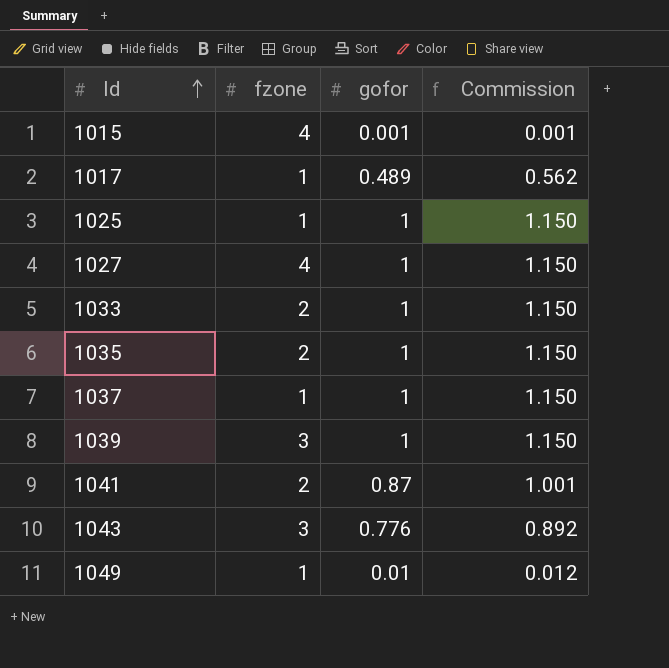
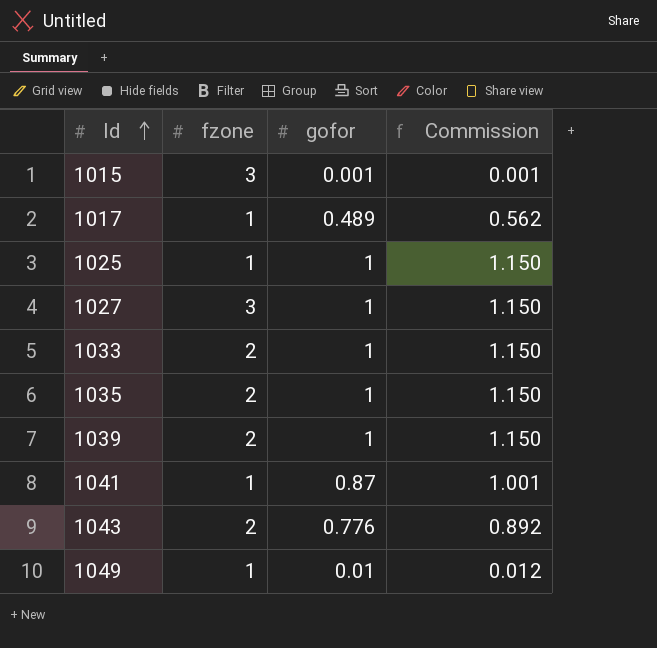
row 1037: 1 | 1 | 1.150 -> none
1015 | fzone: 4 -> 3
1027 | fzone: 4 -> 3
1039 | fzone: 3 -> 2
1041 | fzone: 2 -> 1
1043 | fzone: 3 -> 2

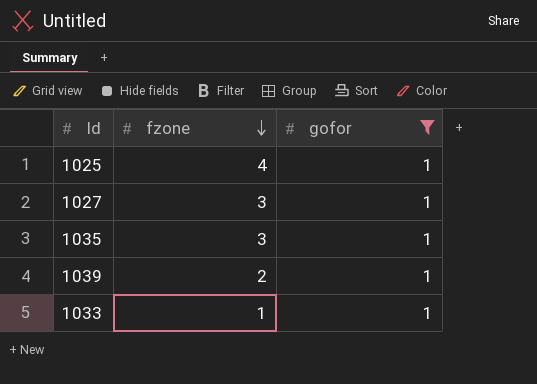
filter: none -> gofor = 1
row order: Id ascending -> fzone descending
column Commission | formula: [gofor] * 1.15 -> none
1025 | fzone: 1 -> 4
1035 | fzone: 2 -> 3
1033 | fzone: 2 -> 1

